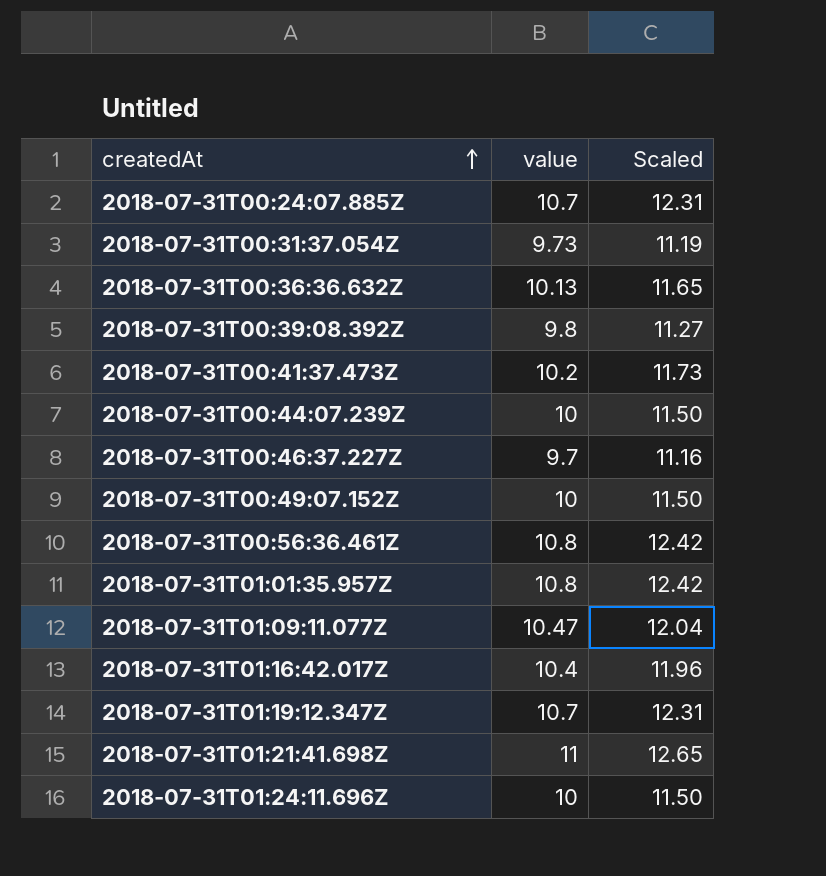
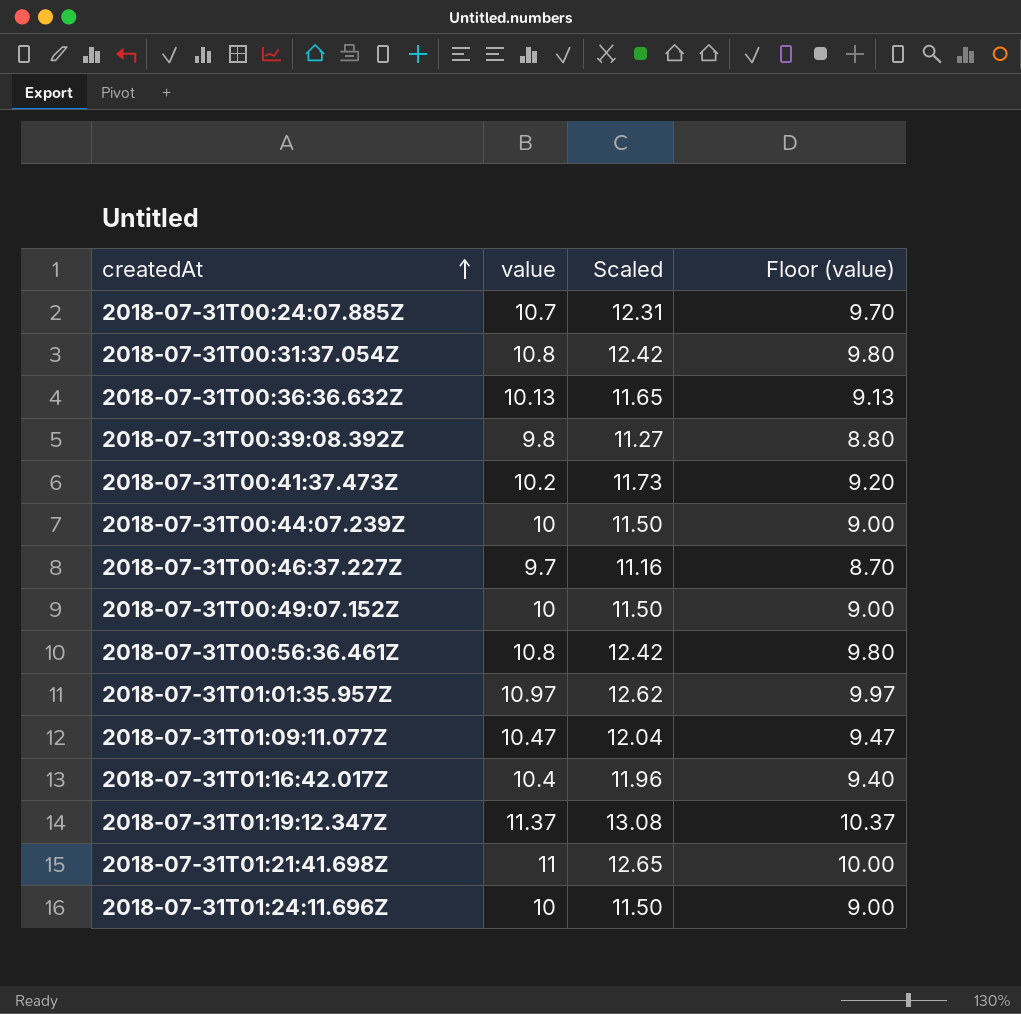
column Floor (value) | formula: none -> [value] - 1
2018-07-31T00:31:37.054Z | value: 9.73 -> 10.8
2018-07-31T00:31:37.054Z | Scaled: 11.19 -> 12.42
2018-07-31T01:01:35.957Z | value: 10.8 -> 10.97
2018-07-31T01:01:35.957Z | Scaled: 12.42 -> 12.62
2018-07-31T01:19:12.347Z | value: 10.7 -> 11.37
2018-07-31T01:19:12.347Z | Scaled: 12.31 -> 13.08

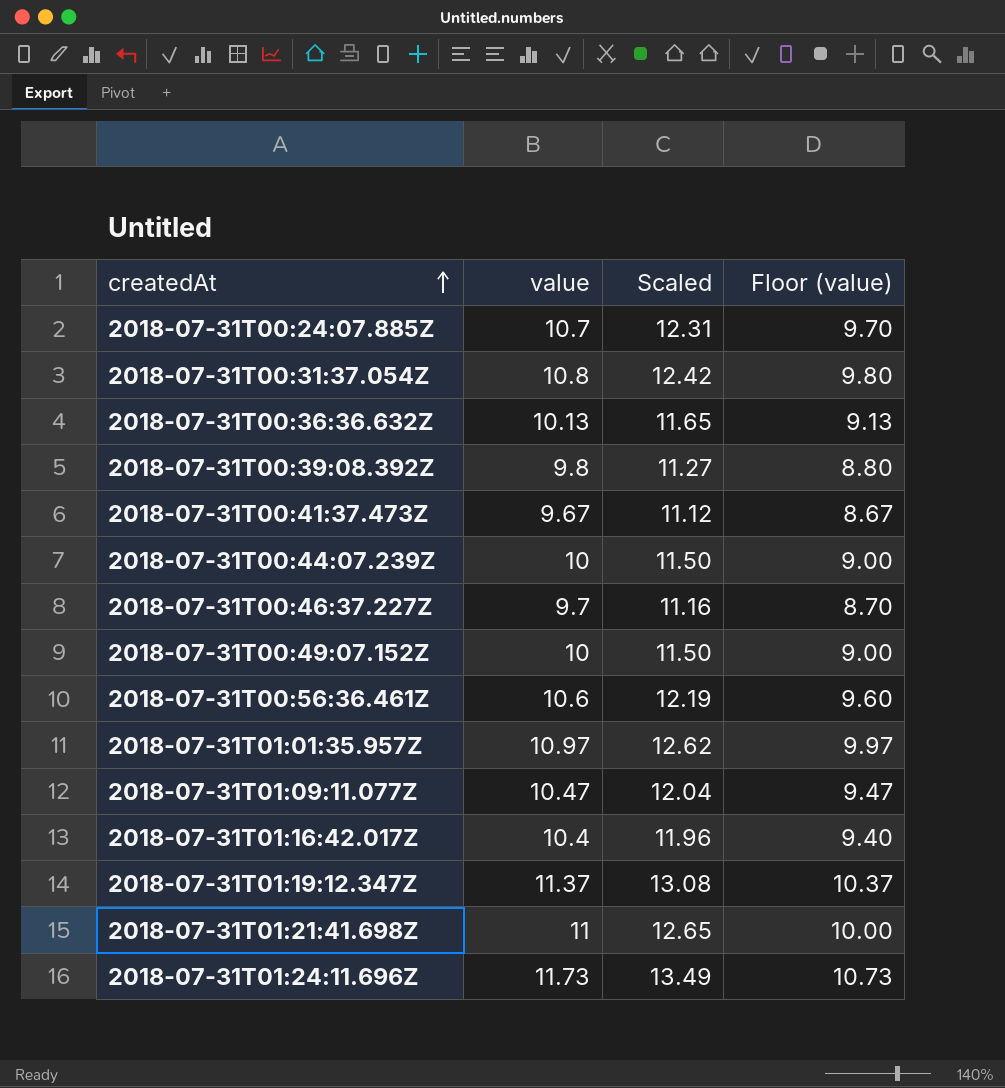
2018-07-31T00:41:37.473Z | value: 10.2 -> 9.67
2018-07-31T00:41:37.473Z | Scaled: 11.73 -> 11.12
2018-07-31T00:41:37.473Z | Floor (value): 9.20 -> 8.67
2018-07-31T00:56:36.461Z | value: 10.8 -> 10.6
2018-07-31T00:56:36.461Z | Scaled: 12.42 -> 12.19
2018-07-31T00:56:36.461Z | Floor (value): 9.80 -> 9.60
2018-07-31T01:24:11.696Z | value: 10 -> 11.73
2018-07-31T01:24:11.696Z | Scaled: 11.50 -> 13.49
2018-07-31T01:24:11.696Z | Floor (value): 9.00 -> 10.73

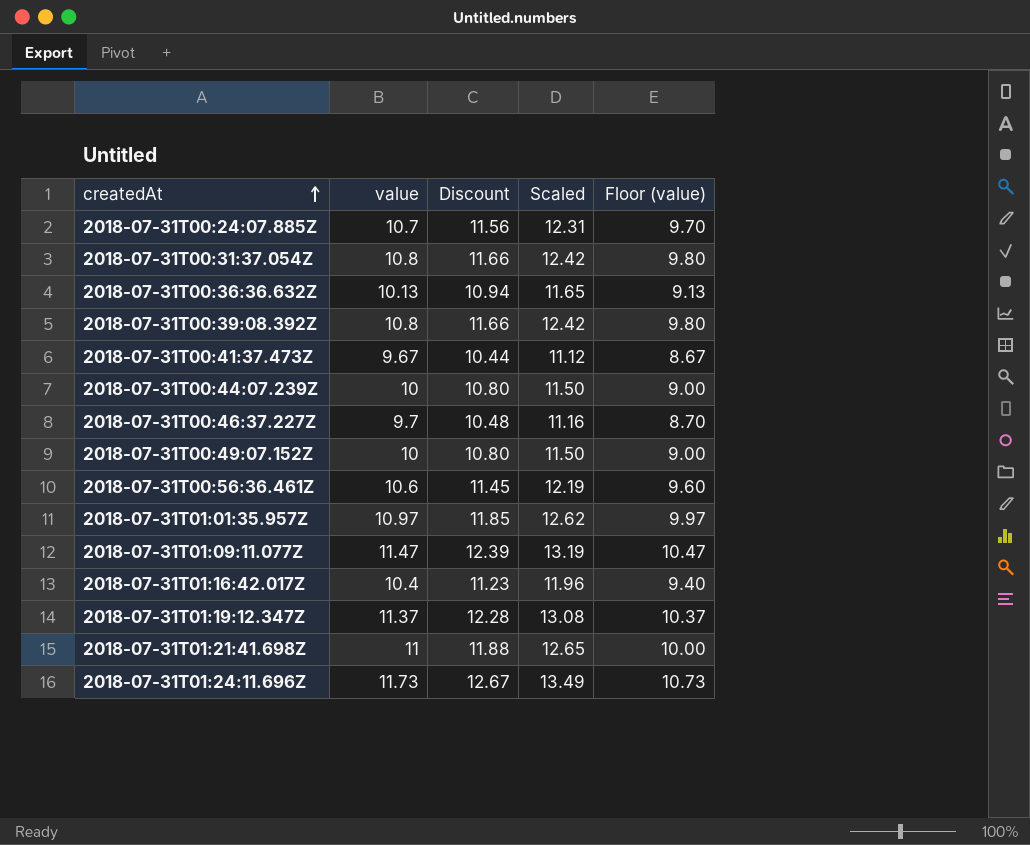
column Discount | formula: none -> [value] * 1.08
2018-07-31T00:39:08.392Z | value: 9.8 -> 10.8
2018-07-31T00:39:08.392Z | Scaled: 11.27 -> 12.42
2018-07-31T00:39:08.392Z | Floor (value): 8.80 -> 9.80
2018-07-31T01:09:11.077Z | value: 10.47 -> 11.47
2018-07-31T01:09:11.077Z | Scaled: 12.04 -> 13.19
2018-07-31T01:09:11.077Z | Floor (value): 9.47 -> 10.47

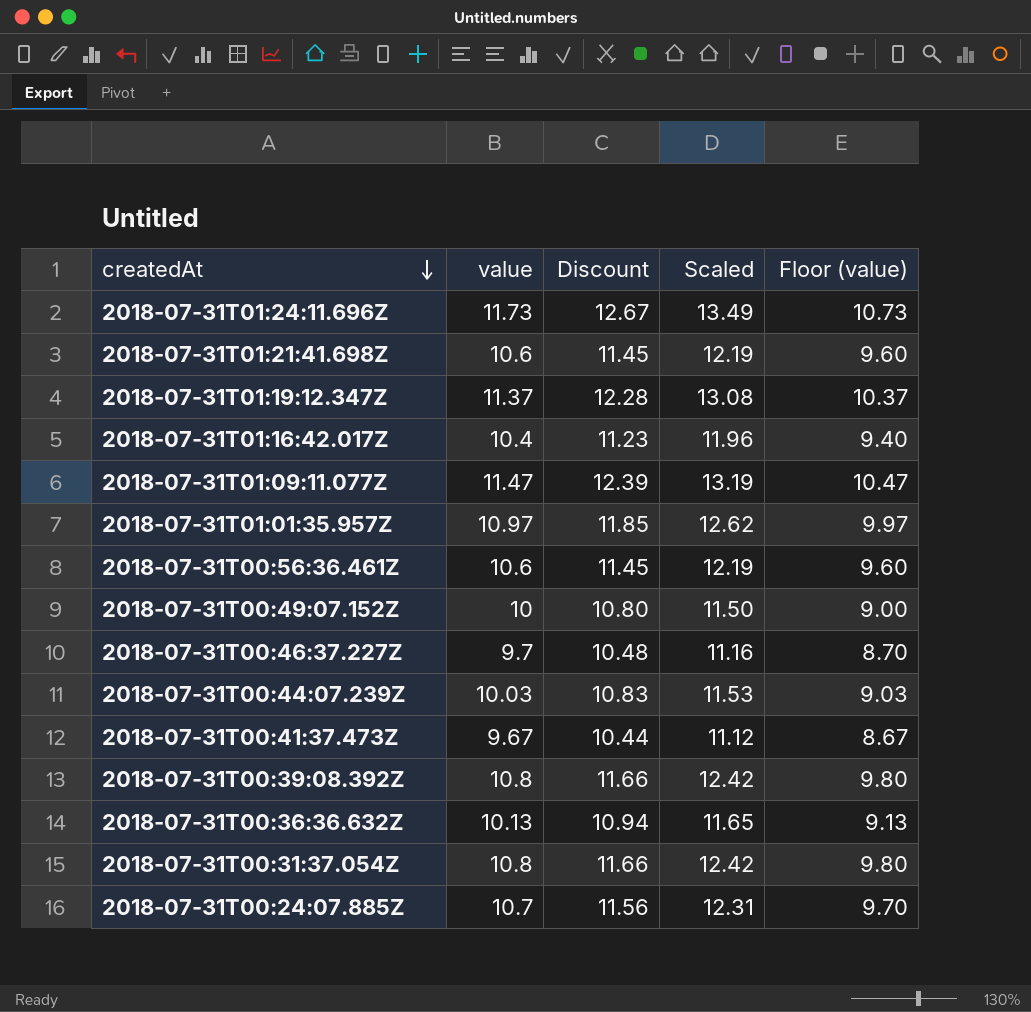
row order: createdAt ascending -> createdAt descending
2018-07-31T01:21:41.698Z | value: 11 -> 10.6
2018-07-31T01:21:41.698Z | Discount: 11.88 -> 11.45
2018-07-31T01:21:41.698Z | Scaled: 12.65 -> 12.19
2018-07-31T01:21:41.698Z | Floor (value): 10.00 -> 9.60
2018-07-31T00:44:07.239Z | value: 10 -> 10.03
2018-07-31T00:44:07.239Z | Discount: 10.80 -> 10.83
2018-07-31T00:44:07.239Z | Scaled: 11.50 -> 11.53
2018-07-31T00:44:07.239Z | Floor (value): 9.00 -> 9.03

